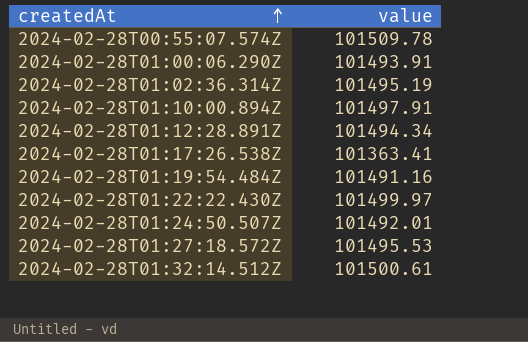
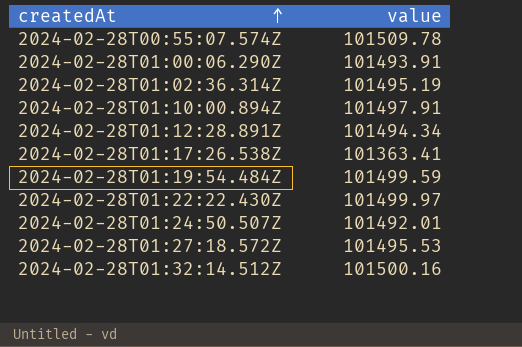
2024-02-28T01:19:54.484Z | value: 101491.16 -> 101499.59
2024-02-28T01:32:14.512Z | value: 101500.61 -> 101500.16

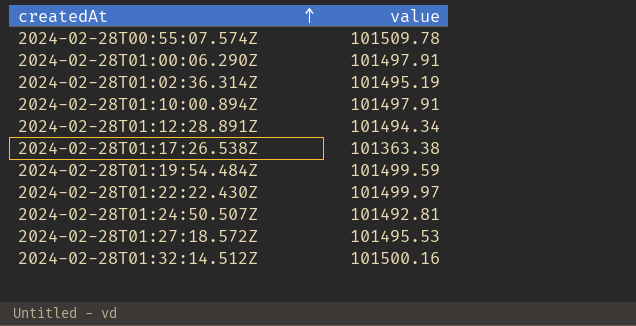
2024-02-28T01:00:06.290Z | value: 101493.91 -> 101497.91
2024-02-28T01:17:26.538Z | value: 101363.41 -> 101363.38
2024-02-28T01:24:50.507Z | value: 101492.01 -> 101492.81

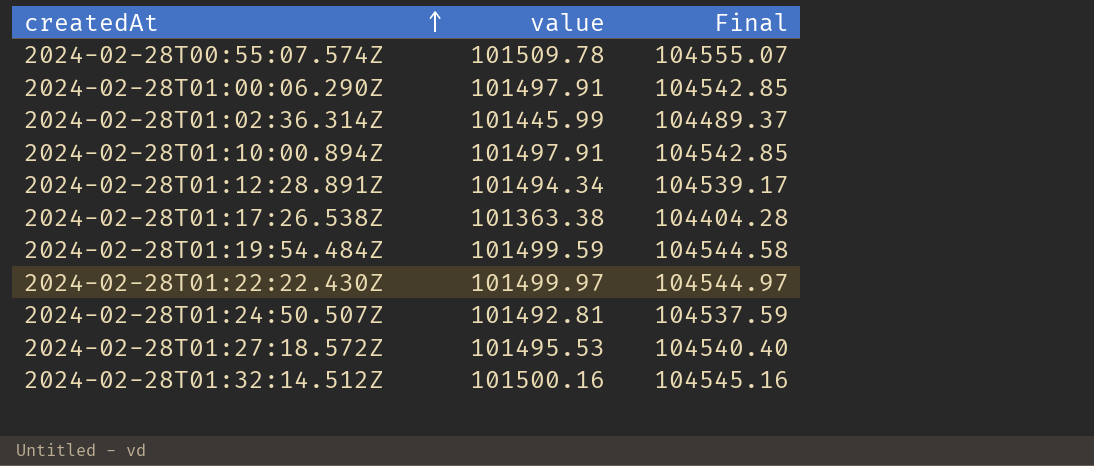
column Final | formula: none -> [value] * 1.03
2024-02-28T01:02:36.314Z | value: 101495.19 -> 101445.99

